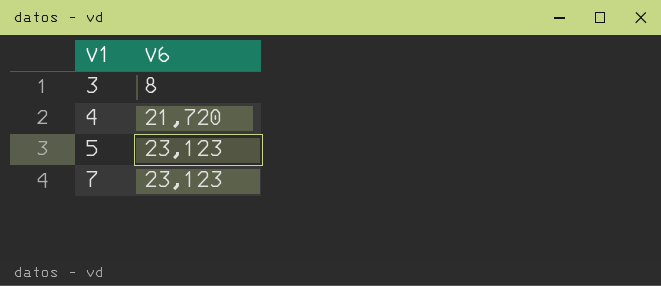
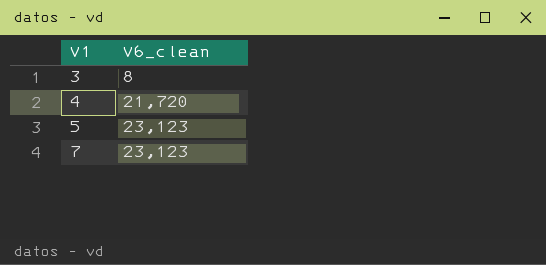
column name: V6 -> V6_clean

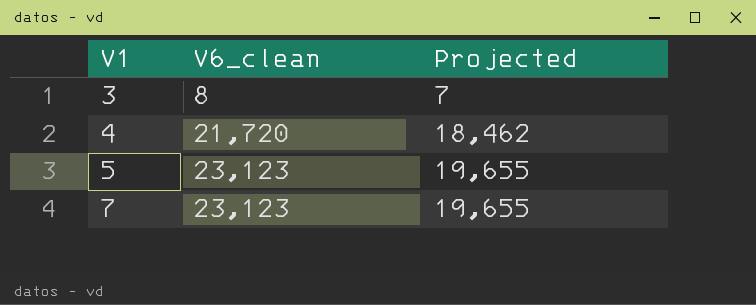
column Projected | formula: none -> [V6_clean] * 0.85

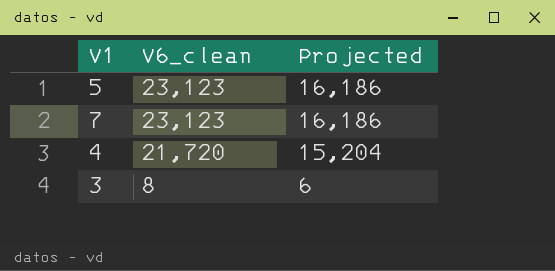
row order: V1 ascending -> V6_clean descending
column Projected | formula: [V6_clean] * 0.85 -> [V6_clean] * 0.7

